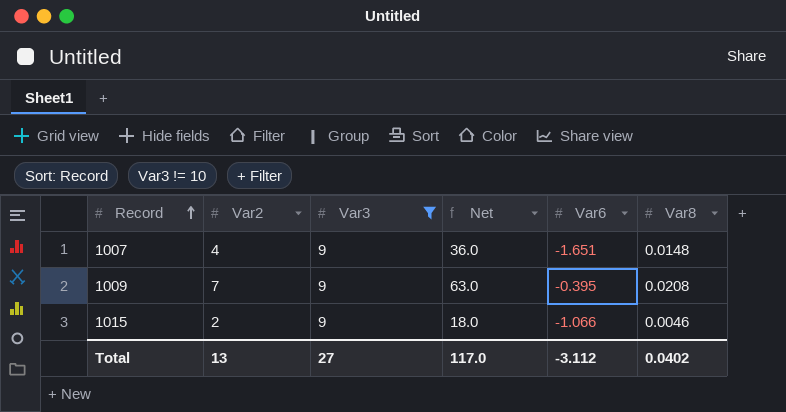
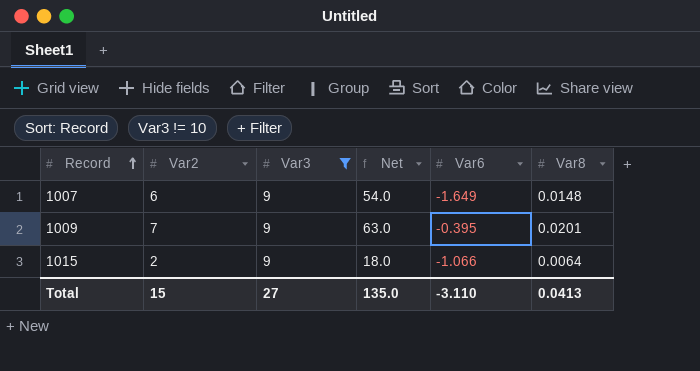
1007 | Var2: 4 -> 6
1007 | Net: 36.0 -> 54.0
1007 | Var6: -1.651 -> -1.649
1009 | Var8: 0.0208 -> 0.0201
1015 | Var8: 0.0046 -> 0.0064
Total | Var2: 13 -> 15
Total | Net: 117.0 -> 135.0
Total | Var6: -3.112 -> -3.110
Total | Var8: 0.0402 -> 0.0413

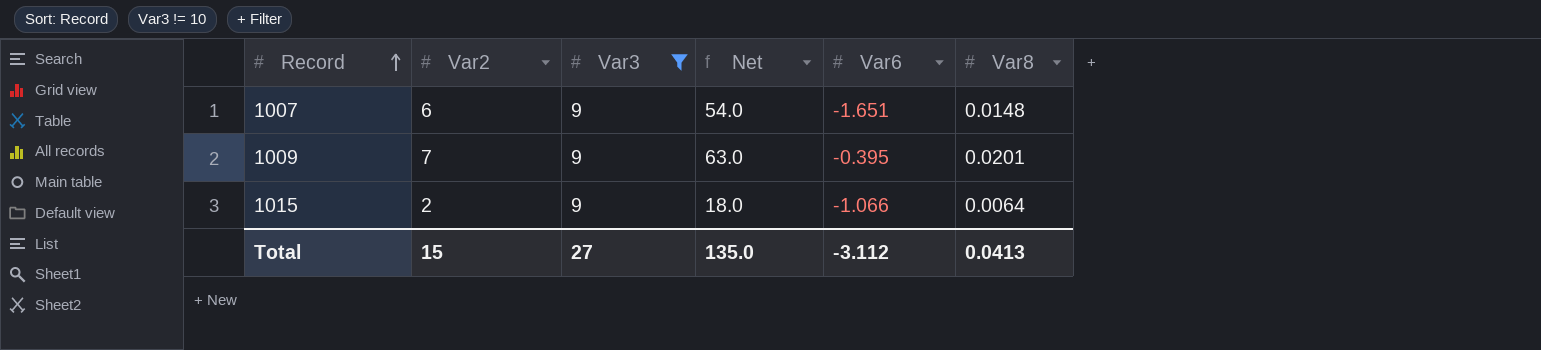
1007 | Var6: -1.649 -> -1.651
Total | Var6: -3.110 -> -3.112

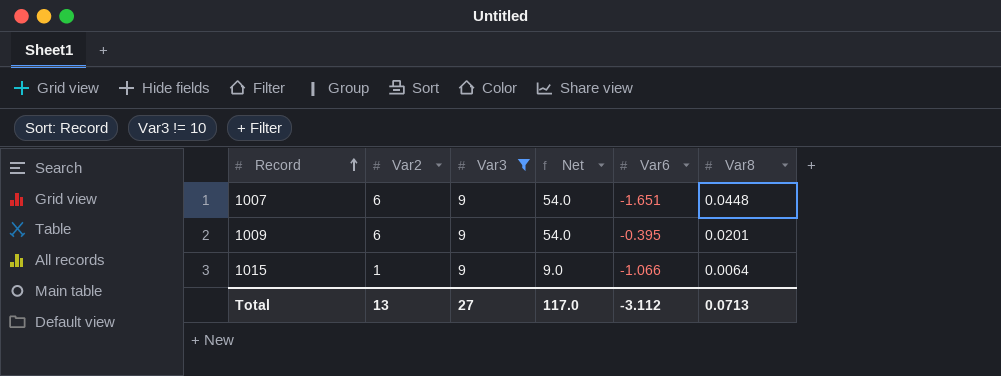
1007 | Var8: 0.0148 -> 0.0448
1009 | Var2: 7 -> 6
1009 | Net: 63.0 -> 54.0
1015 | Var2: 2 -> 1
1015 | Net: 18.0 -> 9.0
Total | Var2: 15 -> 13
Total | Net: 135.0 -> 117.0
Total | Var8: 0.0413 -> 0.0713

